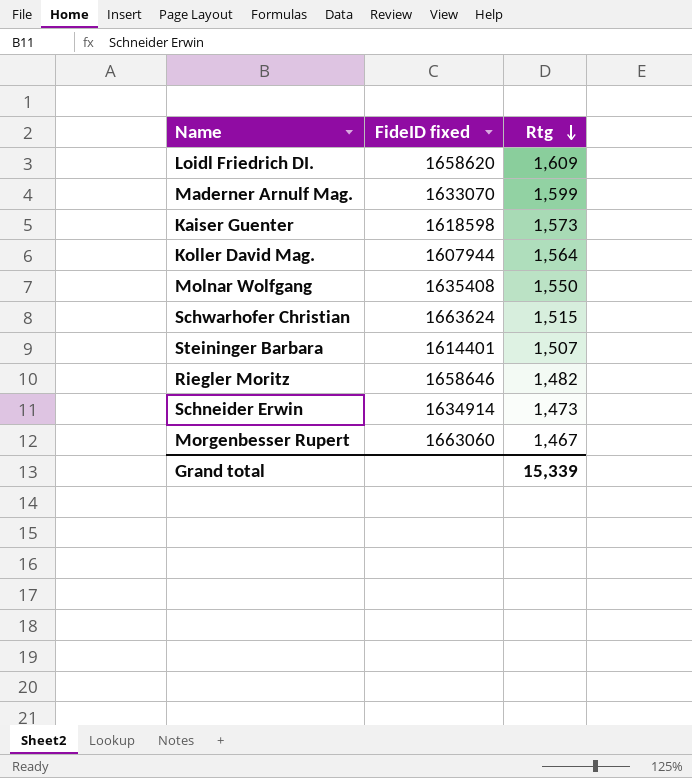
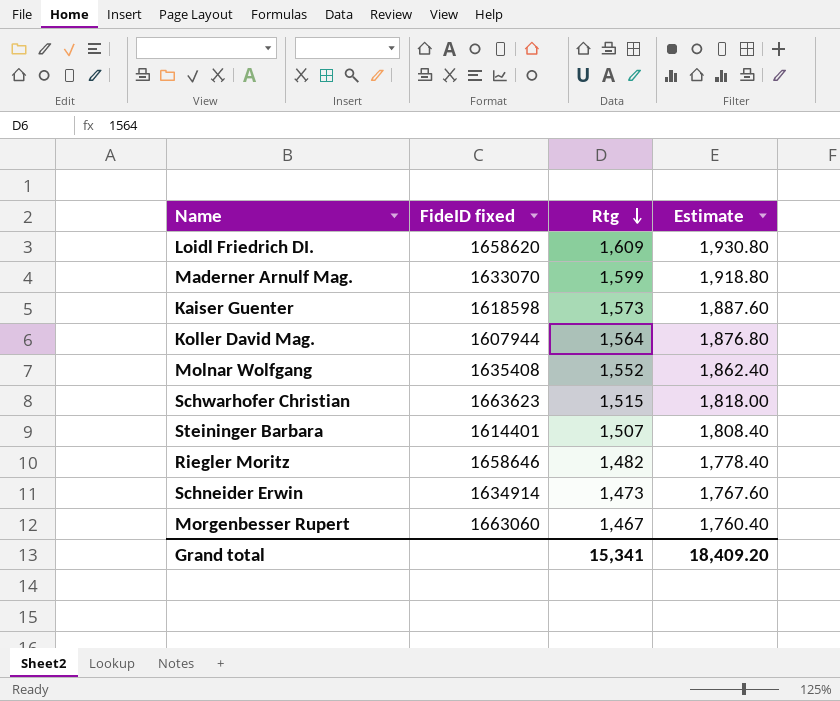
column Estimate | formula: none -> [Rtg] * 1.2
Molnar Wolfgang | Rtg: 1,550 -> 1,552
Schwarhofer Christian | FideID fixed: 1663624 -> 1663623
Grand total | Rtg: 15,339 -> 15,341

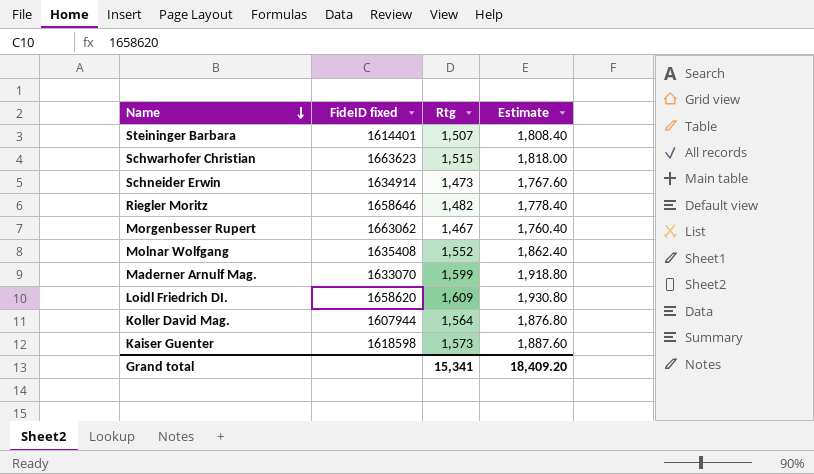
row order: Rtg descending -> Name descending
Morgenbesser Rupert | FideID fixed: 1663060 -> 1663062

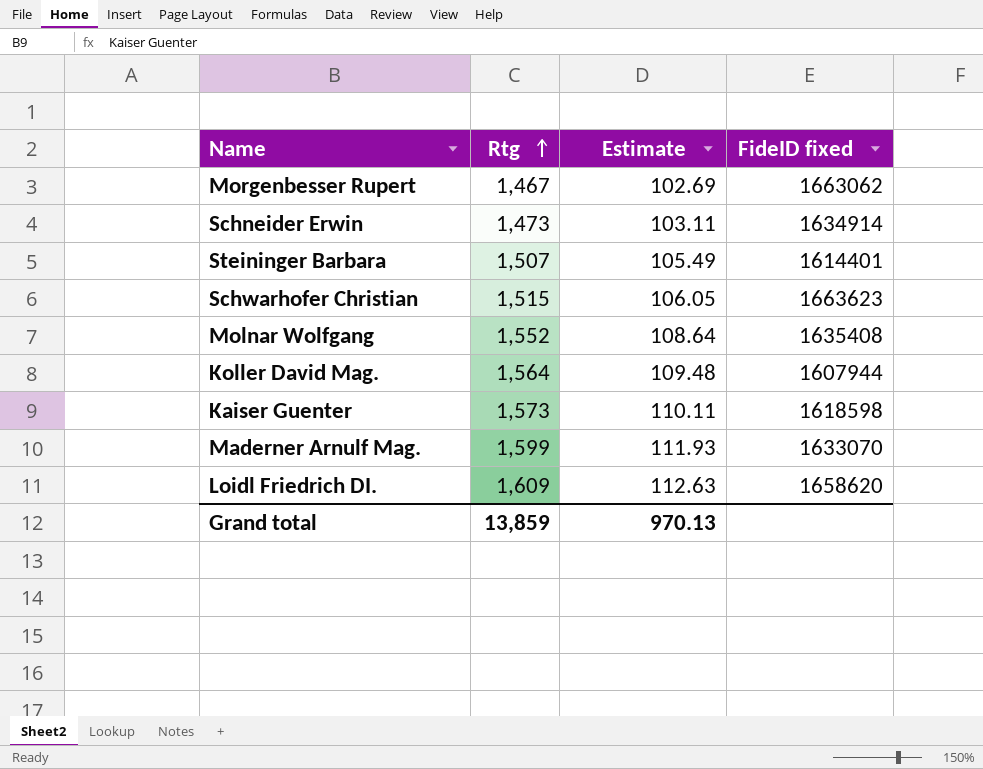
row order: Name descending -> Rtg ascending
column Estimate | formula: [Rtg] * 1.2 -> [Rtg] * 0.07
column FideID fixed | position: 2 -> 4
row Riegler Moritz: 1658646 | 1,482 | 1,778.40 -> none
Grand total | Rtg: 15,341 -> 13,859
Grand total | Estimate: 18,409.20 -> 970.13

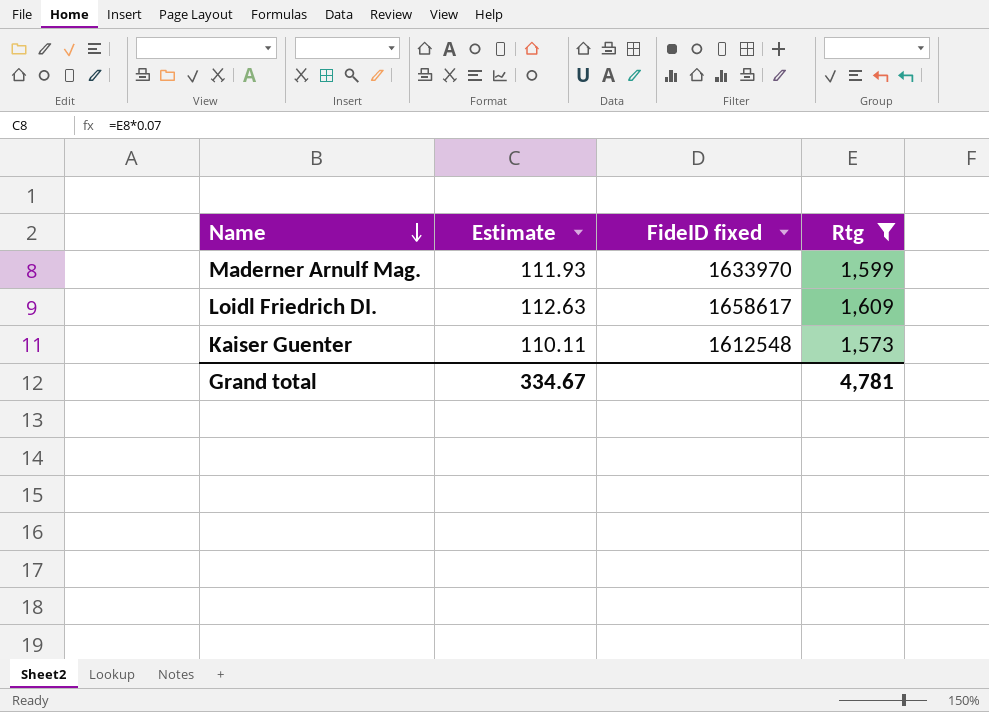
filter: none -> Rtg >= 1,573
row order: Rtg ascending -> Name descending
column Rtg | position: 2 -> 4
Maderner Arnulf Mag. | FideID fixed: 1633070 -> 1633970
Loidl Friedrich DI. | FideID fixed: 1658620 -> 1658617
Kaiser Guenter | FideID fixed: 1618598 -> 1612548
Grand total | Estimate: 970.13 -> 334.67
Grand total | Rtg: 13,859 -> 4,781

